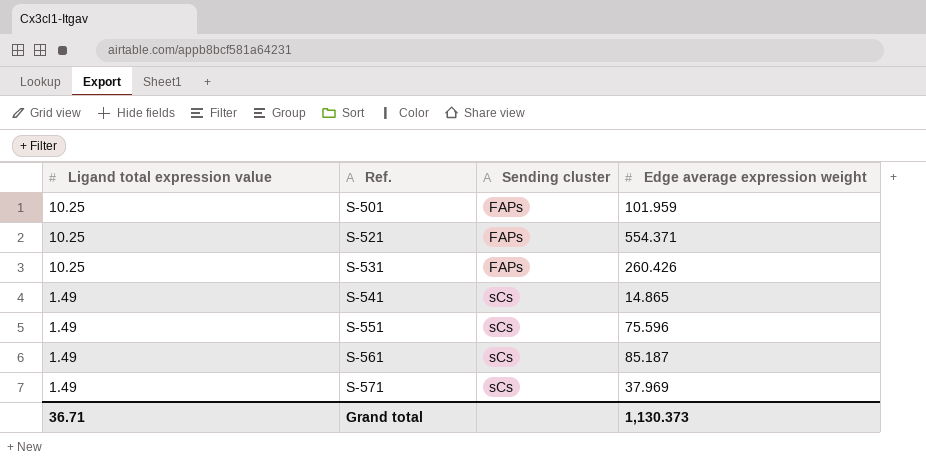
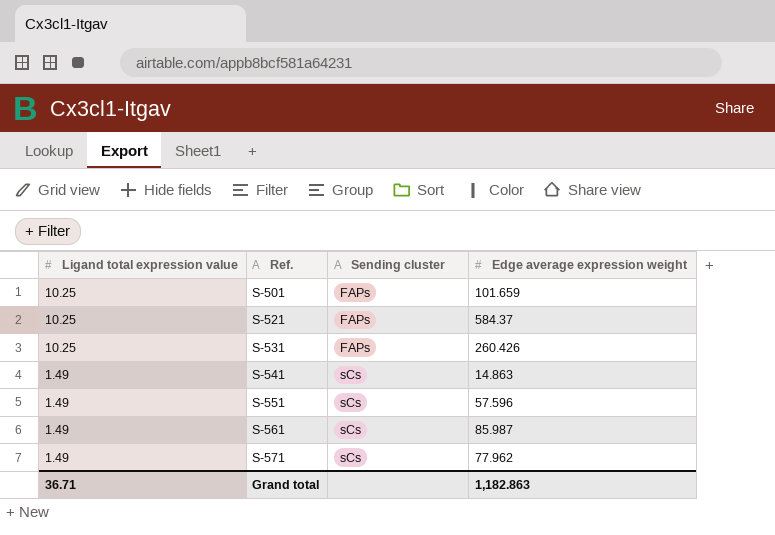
S-501 | Edge average expression weight: 101.959 -> 101.659
S-521 | Edge average expression weight: 554.371 -> 584.37
S-541 | Edge average expression weight: 14.865 -> 14.863
S-551 | Edge average expression weight: 75.596 -> 57.596
S-561 | Edge average expression weight: 85.187 -> 85.987
S-571 | Edge average expression weight: 37.969 -> 77.962
Grand total | Edge average expression weight: 1,130.373 -> 1,182.863

